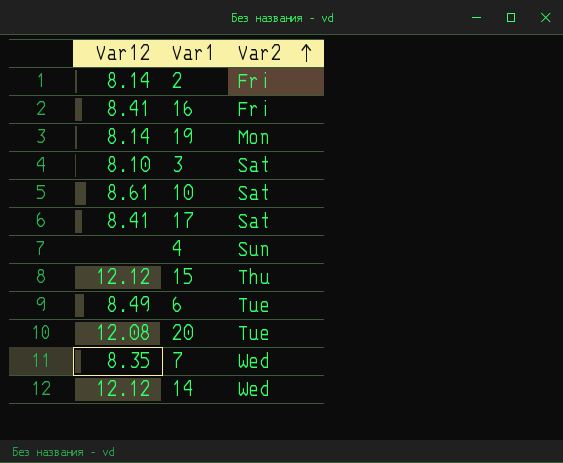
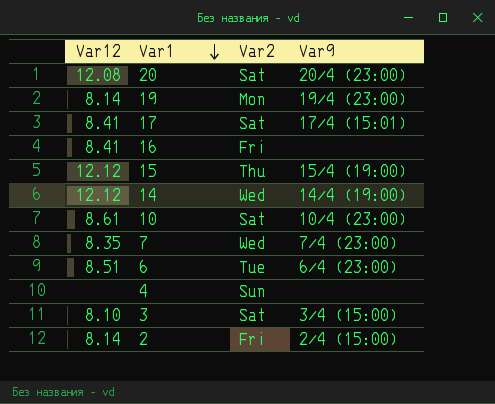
row order: Var2 ascending -> Var1 descending
column Var9 | position: none -> 4
20 | Var2: Tue -> Sat
6 | Var12: 8.49 -> 8.51

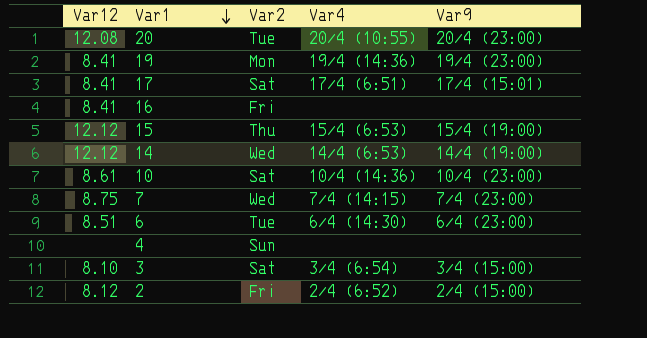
column Var4 | position: none -> 4
20 | Var2: Sat -> Tue
19 | Var12: 8.14 -> 8.41
7 | Var12: 8.35 -> 8.75
2 | Var12: 8.14 -> 8.12

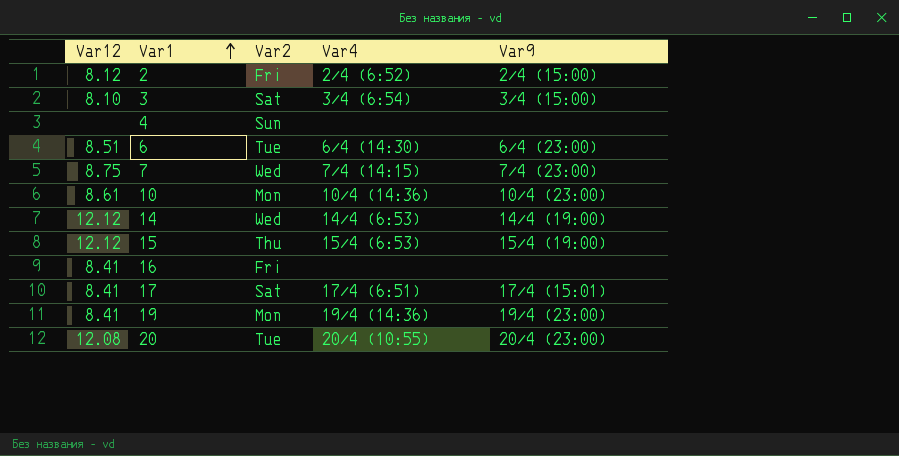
row order: Var1 descending -> Var1 ascending
10 | Var2: Sat -> Mon

